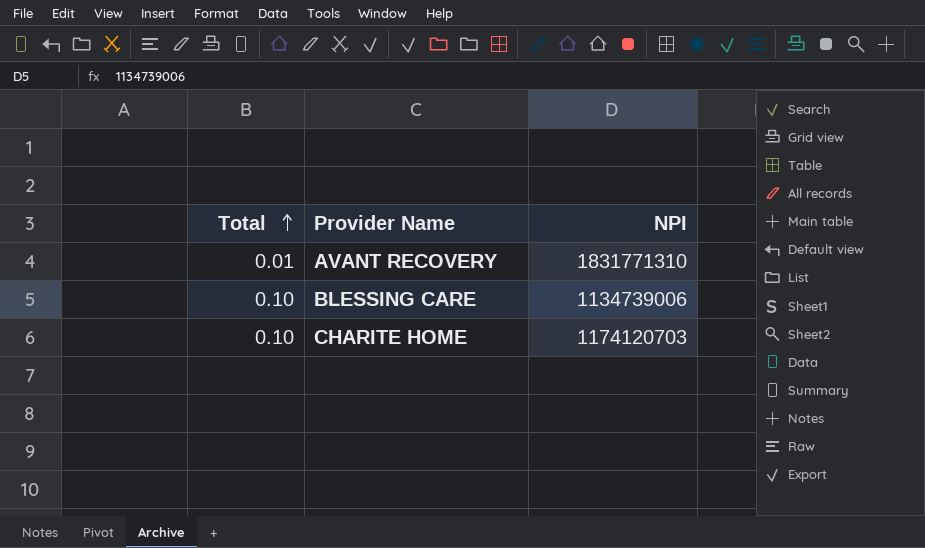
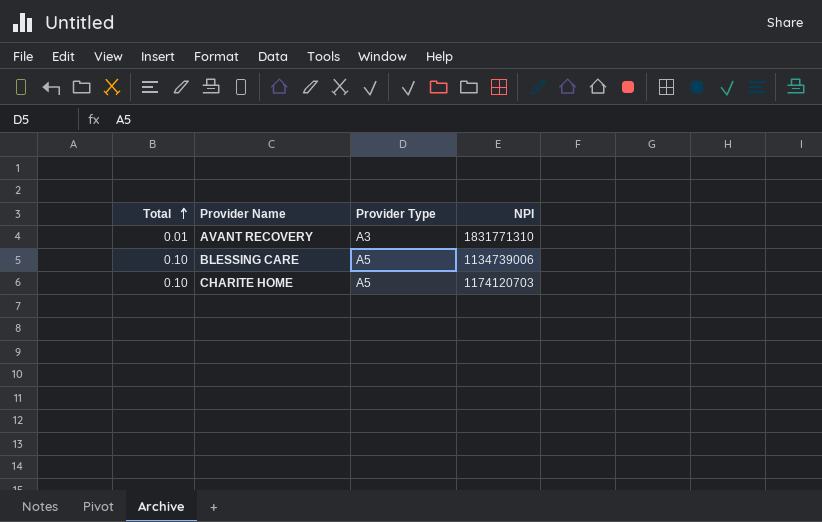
column Provider Type | position: none -> 3

